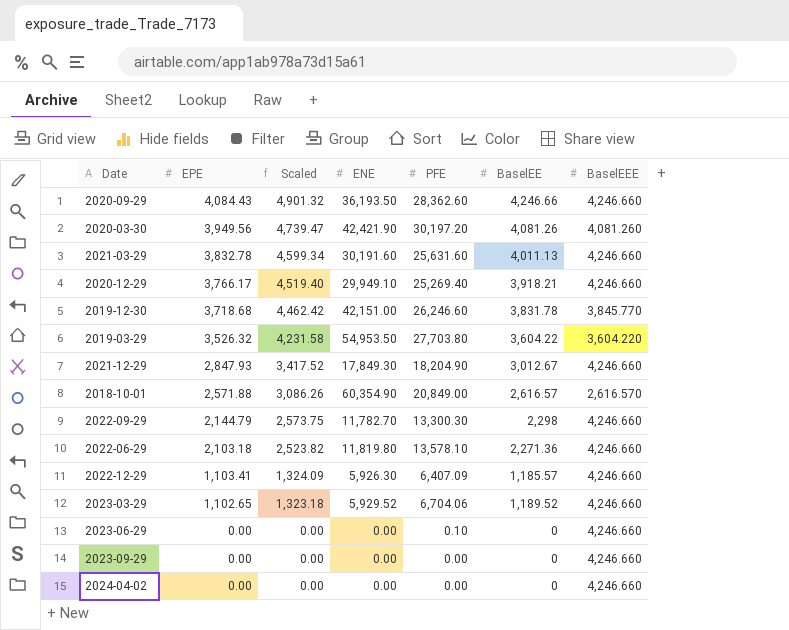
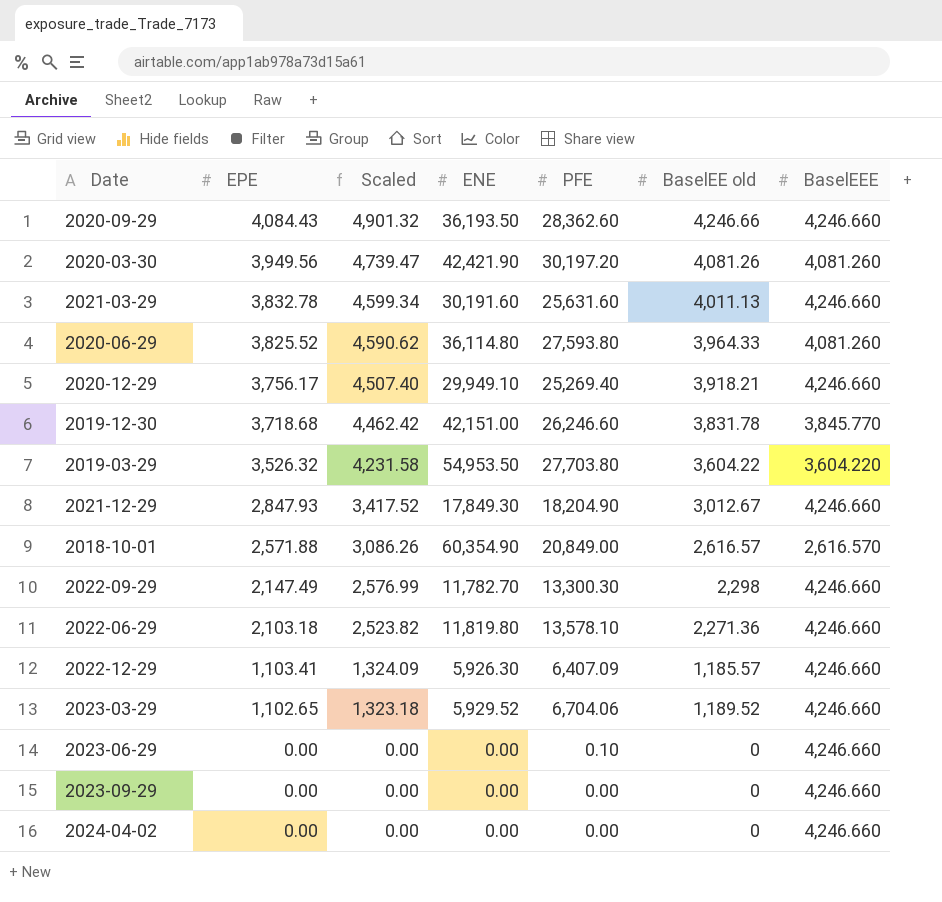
column name: BaselEE -> BaselEE old
row 2020-06-29: none -> 3,825.52 | 4,590.62 | 36,114.80 | 27,593.80 | 3,964.33 | 4,081.260
2020-12-29 | EPE: 3,766.17 -> 3,756.17
2020-12-29 | Scaled: 4,519.40 -> 4,507.40
2022-09-29 | EPE: 2,144.79 -> 2,147.49
2022-09-29 | Scaled: 2,573.75 -> 2,576.99

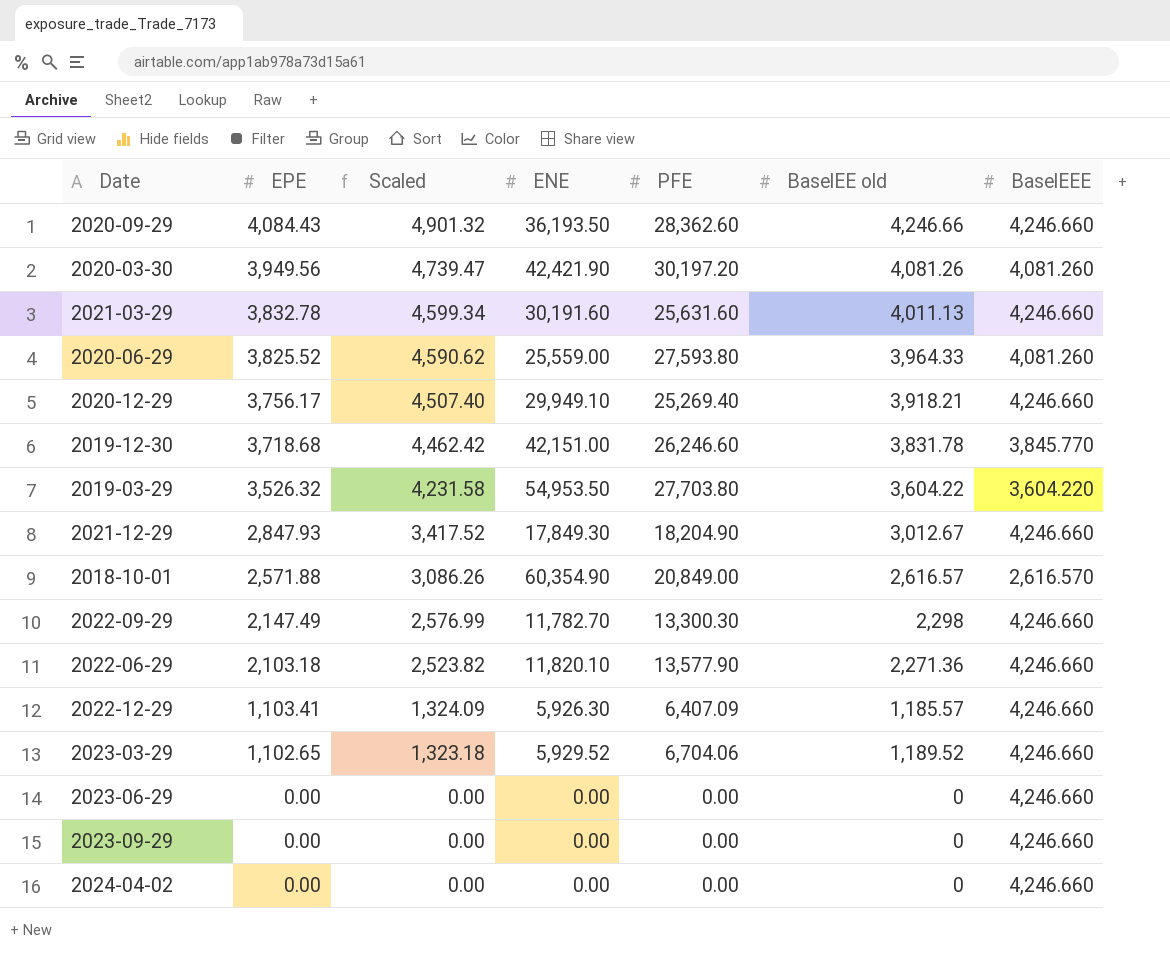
2020-06-29 | ENE: 36,114.80 -> 25,559.00
2022-06-29 | ENE: 11,819.80 -> 11,820.10
2022-06-29 | PFE: 13,578.10 -> 13,577.90
2023-06-29 | PFE: 0.10 -> 0.00

